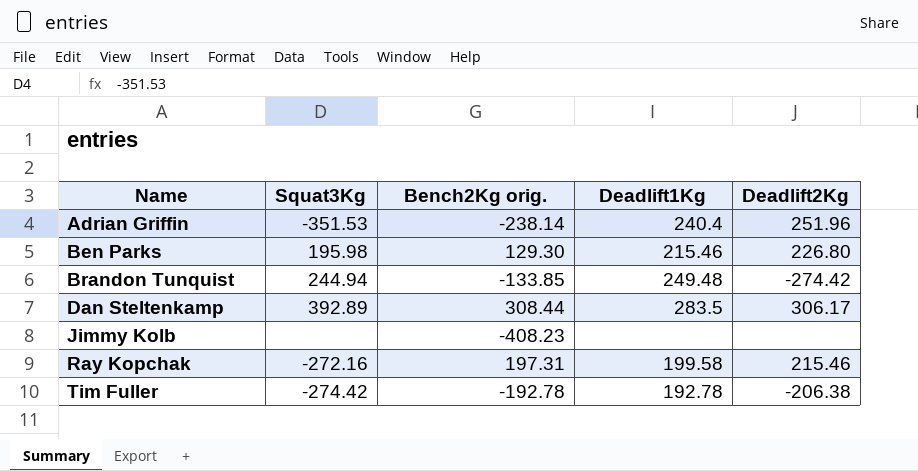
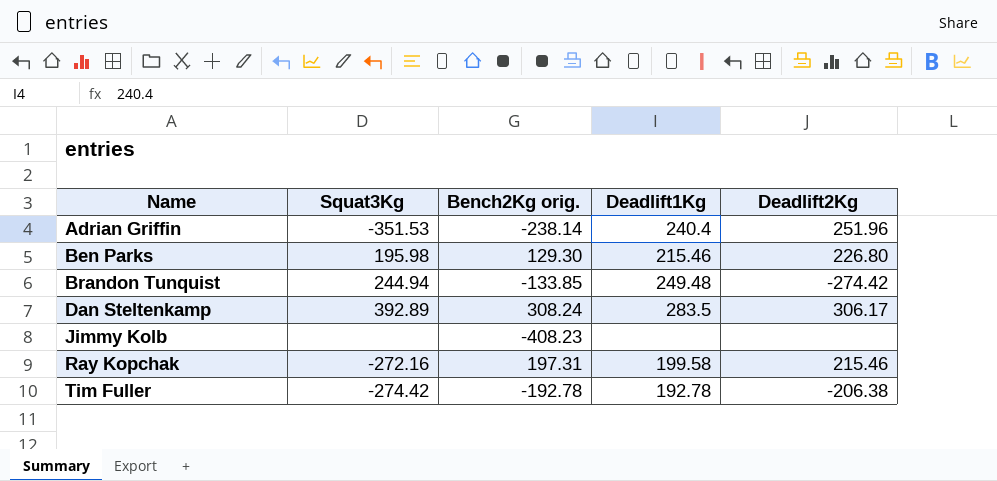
Dan Steltenkamp | Bench2Kg orig.: 308.44 -> 308.24

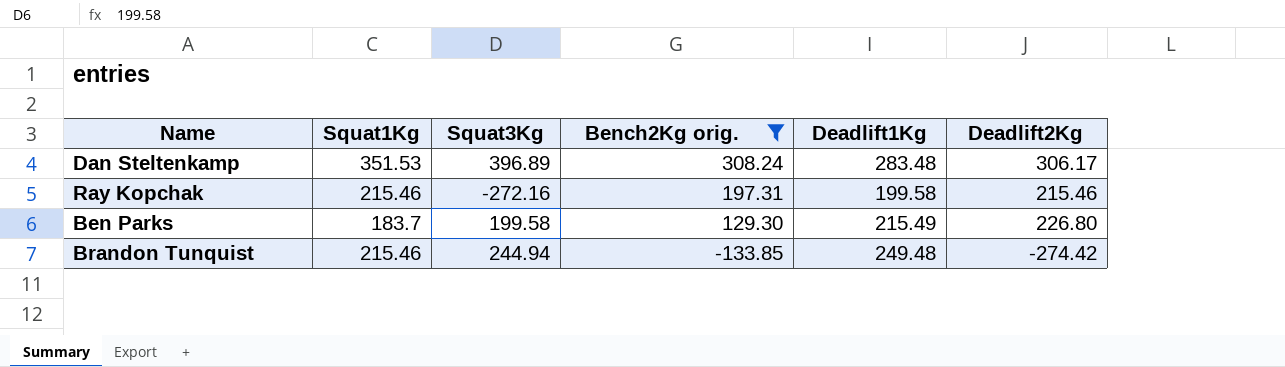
filter: none -> Bench2Kg orig. >= -133.85
row order: Name ascending -> Bench2Kg orig. descending
column Squat1Kg | position: none -> 2
Dan Steltenkamp | Squat3Kg: 392.89 -> 396.89
Dan Steltenkamp | Deadlift1Kg: 283.5 -> 283.48
Ben Parks | Squat3Kg: 195.98 -> 199.58
Ben Parks | Deadlift1Kg: 215.46 -> 215.49

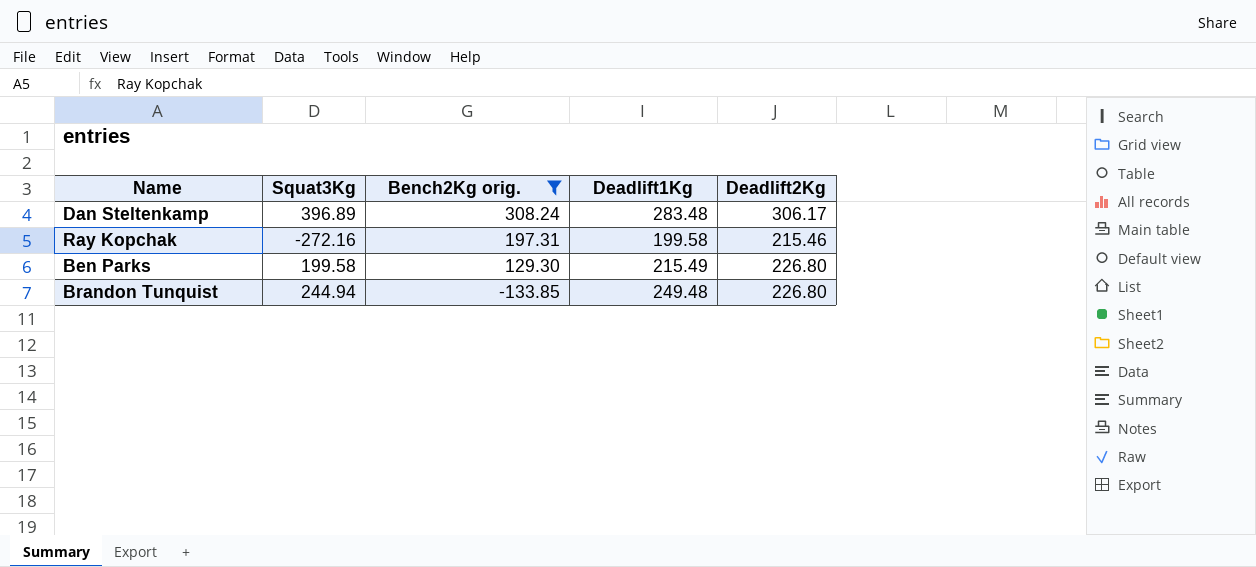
column Squat1Kg | position: 2 -> none
Brandon Tunquist | Deadlift2Kg: -274.42 -> 226.80

